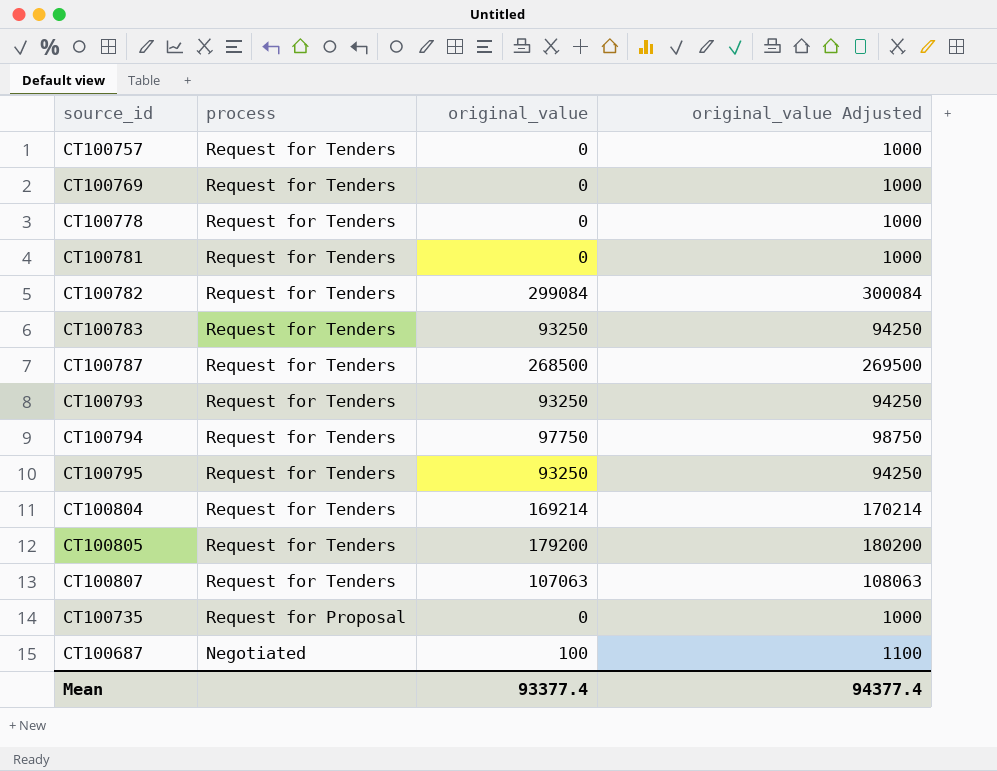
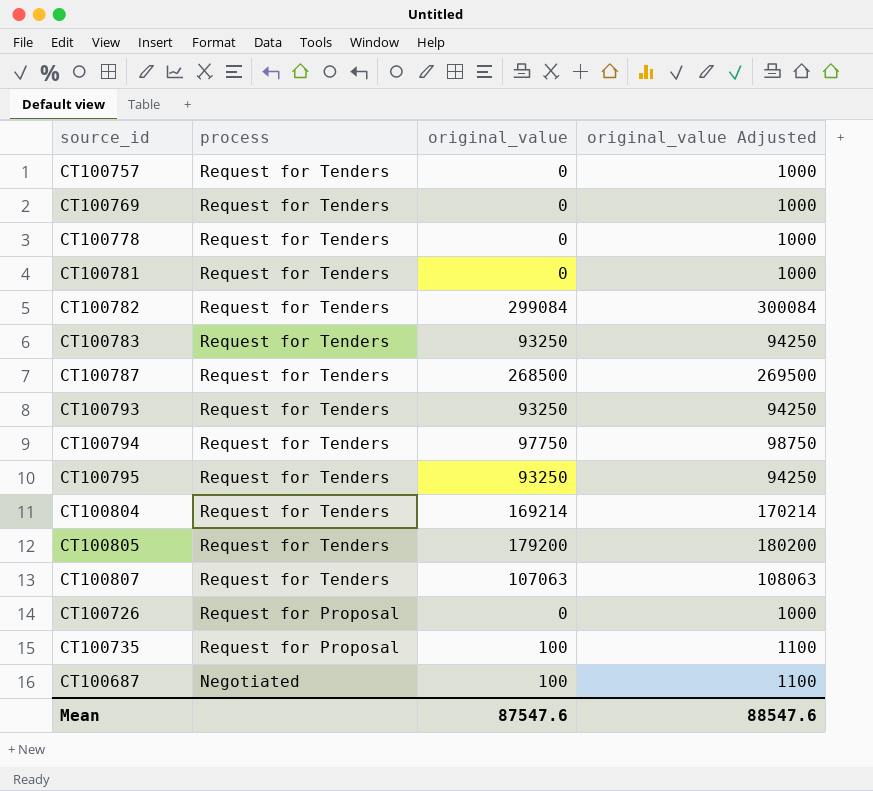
row CT100726: none -> Request for Proposal | 0 | 1000
CT100735 | original_value: 0 -> 100
CT100735 | original_value Adjusted: 1000 -> 1100
Mean | original_value: 93377.4 -> 87547.6
Mean | original_value Adjusted: 94377.4 -> 88547.6

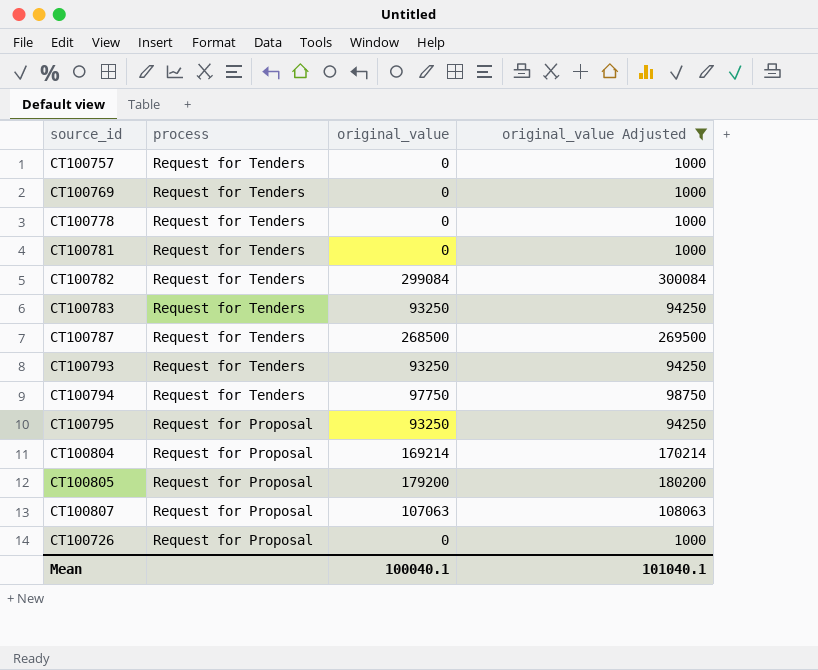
filter: none -> original_value Adjusted != 1100
CT100795 | process: Request for Tenders -> Request for Proposal
CT100804 | process: Request for Tenders -> Request for Proposal
CT100805 | process: Request for Tenders -> Request for Proposal
CT100807 | process: Request for Tenders -> Request for Proposal
Mean | original_value: 87547.6 -> 100040.1
Mean | original_value Adjusted: 88547.6 -> 101040.1

